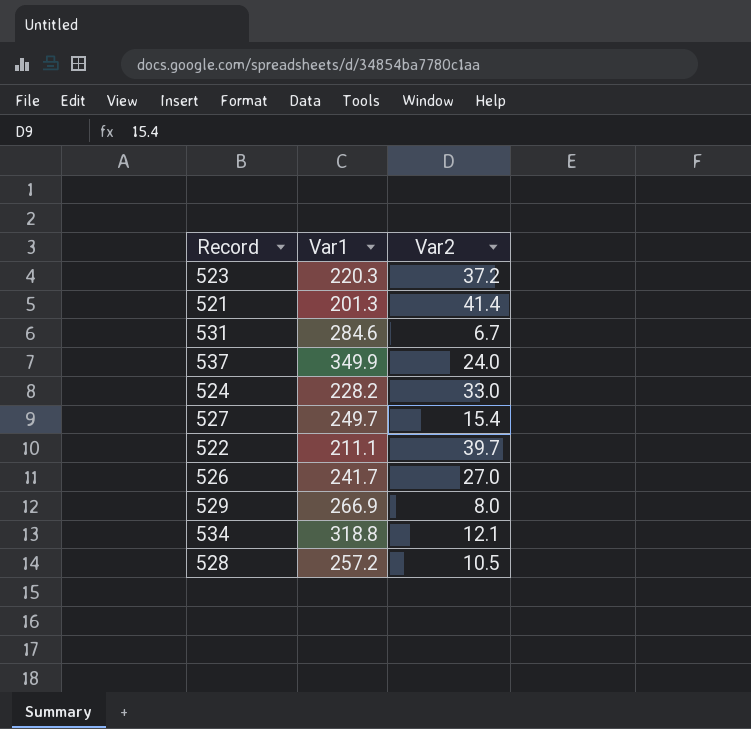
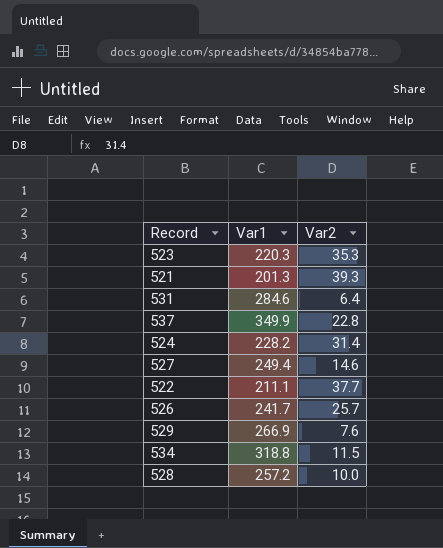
523 | Var2: 37.2 -> 35.3
521 | Var2: 41.4 -> 39.3
531 | Var2: 6.7 -> 6.4
537 | Var2: 24.0 -> 22.8
524 | Var2: 33.0 -> 31.4
527 | Var1: 249.7 -> 249.4
527 | Var2: 15.4 -> 14.6
522 | Var2: 39.7 -> 37.7
526 | Var2: 27.0 -> 25.7
529 | Var2: 8.0 -> 7.6
534 | Var2: 12.1 -> 11.5
528 | Var2: 10.5 -> 10.0

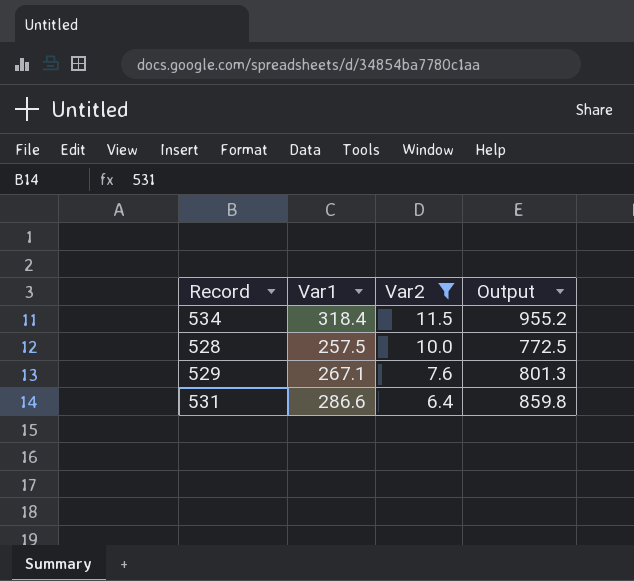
filter: none -> Var2 <= 11.5
row order: none -> Var2 descending
column Output | formula: none -> [Var1] * 3
534 | Var1: 318.8 -> 318.4
528 | Var1: 257.2 -> 257.5
529 | Var1: 266.9 -> 267.1
531 | Var1: 284.6 -> 286.6

